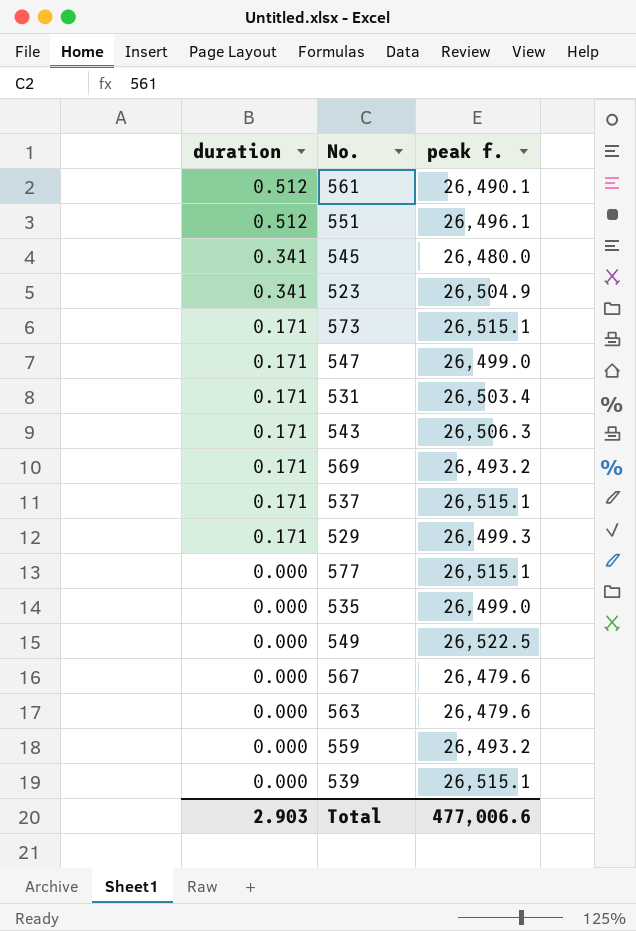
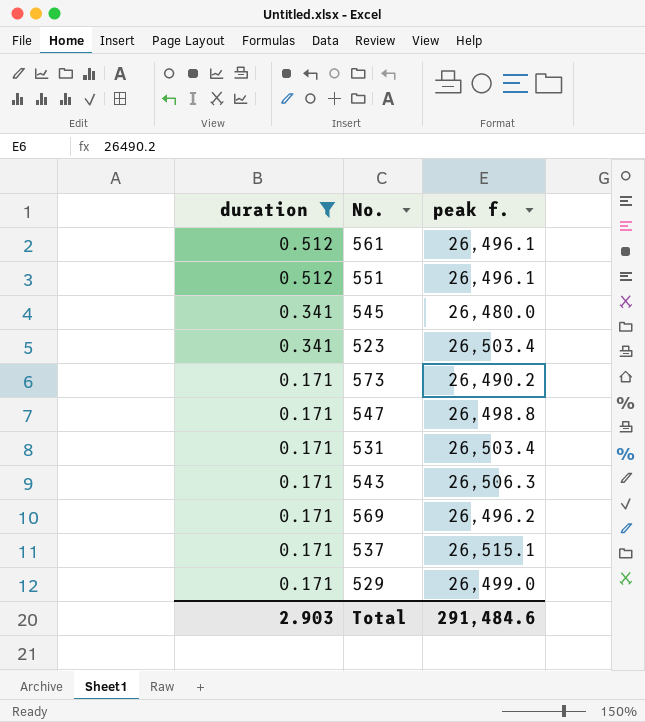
filter: none -> duration != 0.000
561 | peak f.: 26,490.1 -> 26,496.1
523 | peak f.: 26,504.9 -> 26,503.4
573 | peak f.: 26,515.1 -> 26,490.2
547 | peak f.: 26,499.0 -> 26,498.8
569 | peak f.: 26,493.2 -> 26,496.2
529 | peak f.: 26,499.3 -> 26,499.0
Total | peak f.: 477,006.6 -> 291,484.6

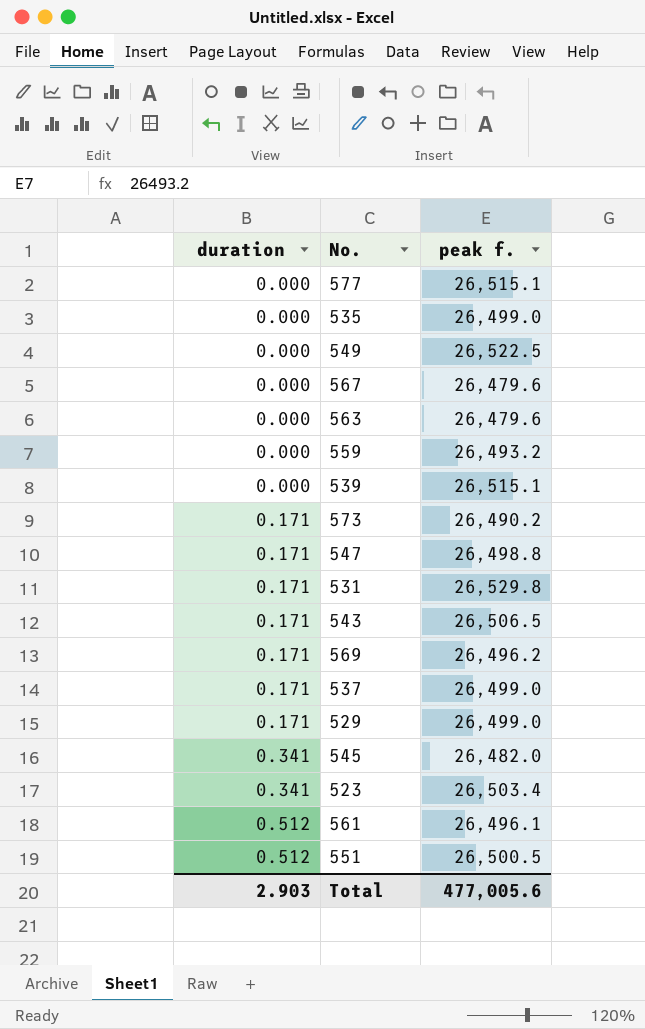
filter: duration != 0.000 -> none
row order: duration descending -> duration ascending
531 | peak f.: 26,503.4 -> 26,529.8
543 | peak f.: 26,506.3 -> 26,506.5
537 | peak f.: 26,515.1 -> 26,499.0
545 | peak f.: 26,480.0 -> 26,482.0
551 | peak f.: 26,496.1 -> 26,500.5
Total | peak f.: 291,484.6 -> 477,005.6

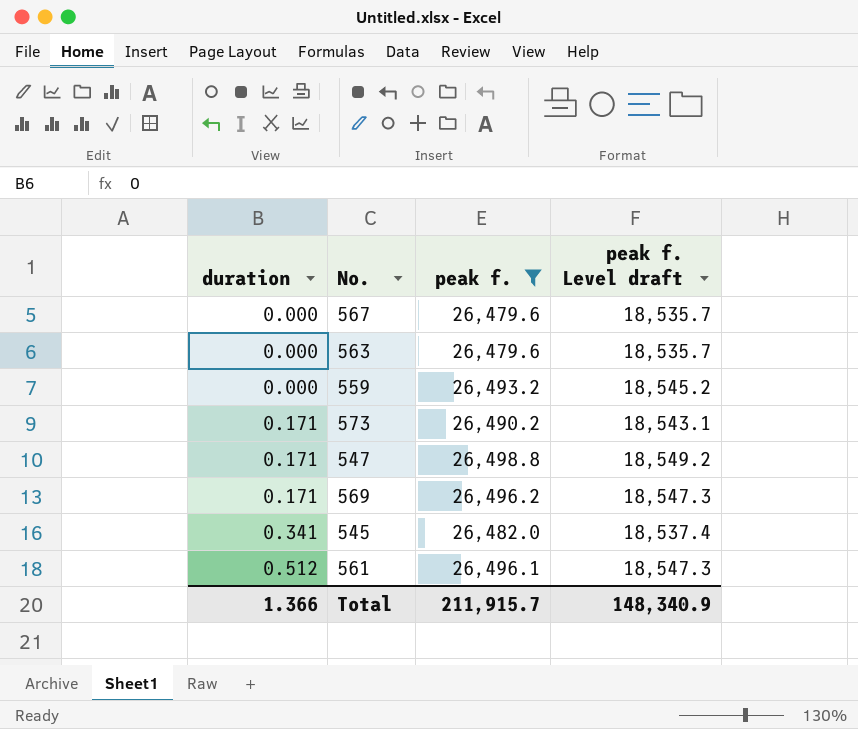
filter: none -> peak f. <= 26,498.8
column peak f. Level draft | formula: none -> [peak f.] * 0.7
Total | duration: 2.903 -> 1.366
Total | peak f.: 477,005.6 -> 211,915.7

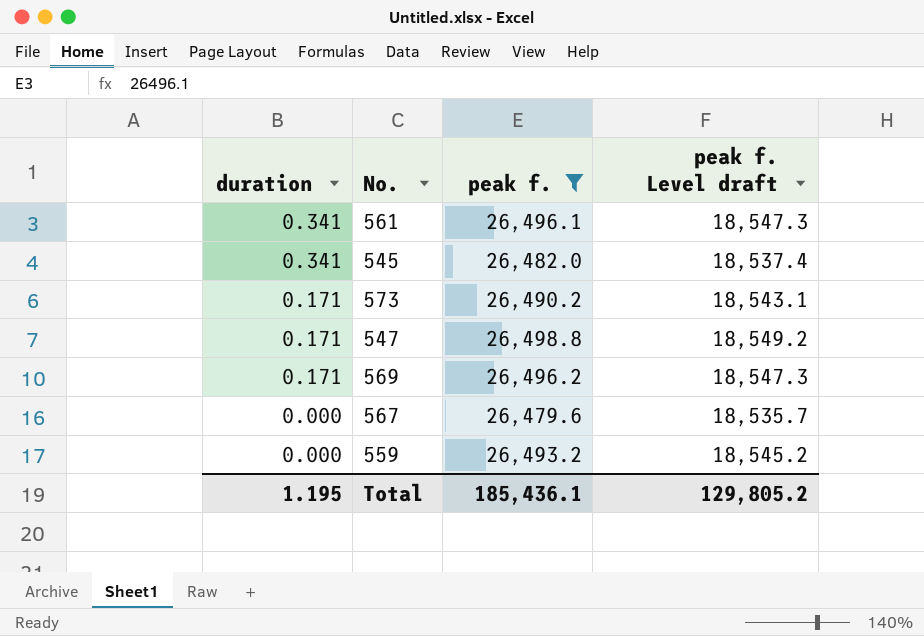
row order: duration ascending -> duration descending
row 563: 0.000 | 26,479.6 | 18,535.7 -> none
561 | duration: 0.512 -> 0.341
Total | duration: 1.366 -> 1.195
Total | peak f.: 211,915.7 -> 185,436.1
Total | peak f. Level draft: 148,340.9 -> 129,805.2

